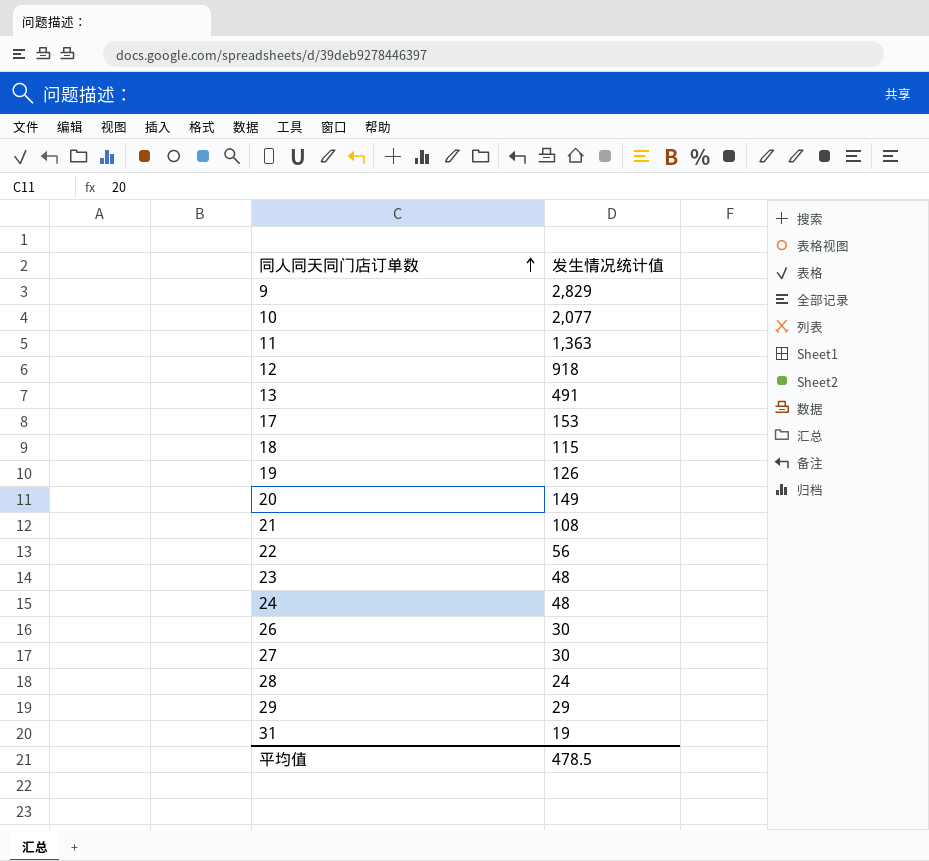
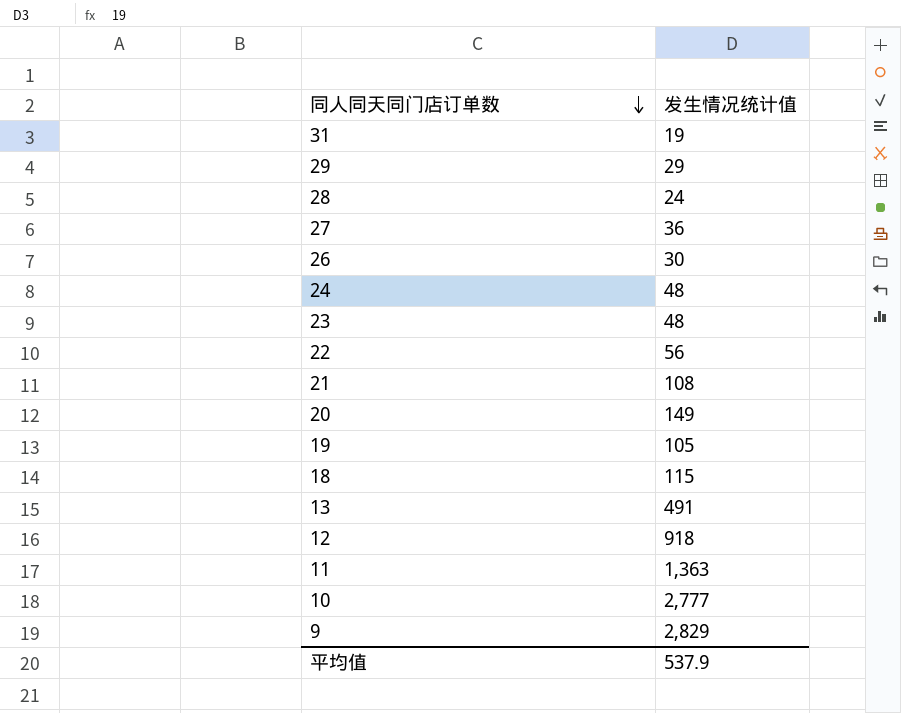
row order: 同人同天同门店订单数 ascending -> 同人同天同门店订单数 descending
row 17: 153 -> none
27 | 发生情况统计值: 30 -> 36
19 | 发生情况统计值: 126 -> 105
10 | 发生情况统计值: 2,077 -> 2,777
平均值 | 发生情况统计值: 478.5 -> 537.9

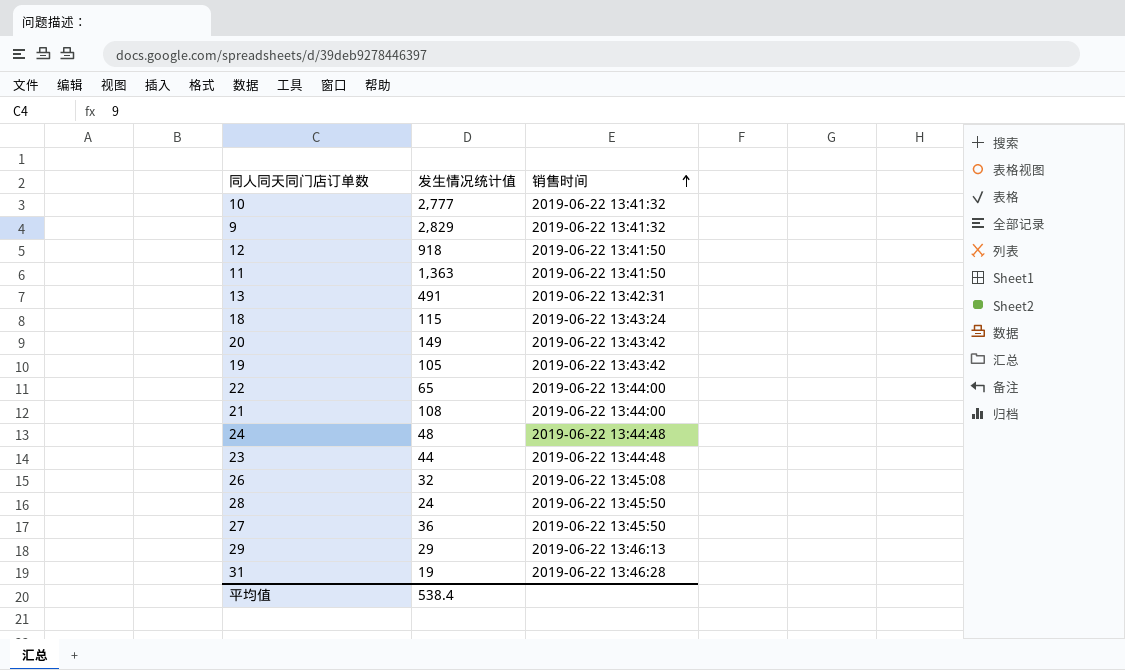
row order: 同人同天同门店订单数 descending -> 销售时间 ascending
column 销售时间 | position: none -> 3
22 | 发生情况统计值: 56 -> 65
23 | 发生情况统计值: 48 -> 44
26 | 发生情况统计值: 30 -> 32
平均值 | 发生情况统计值: 537.9 -> 538.4

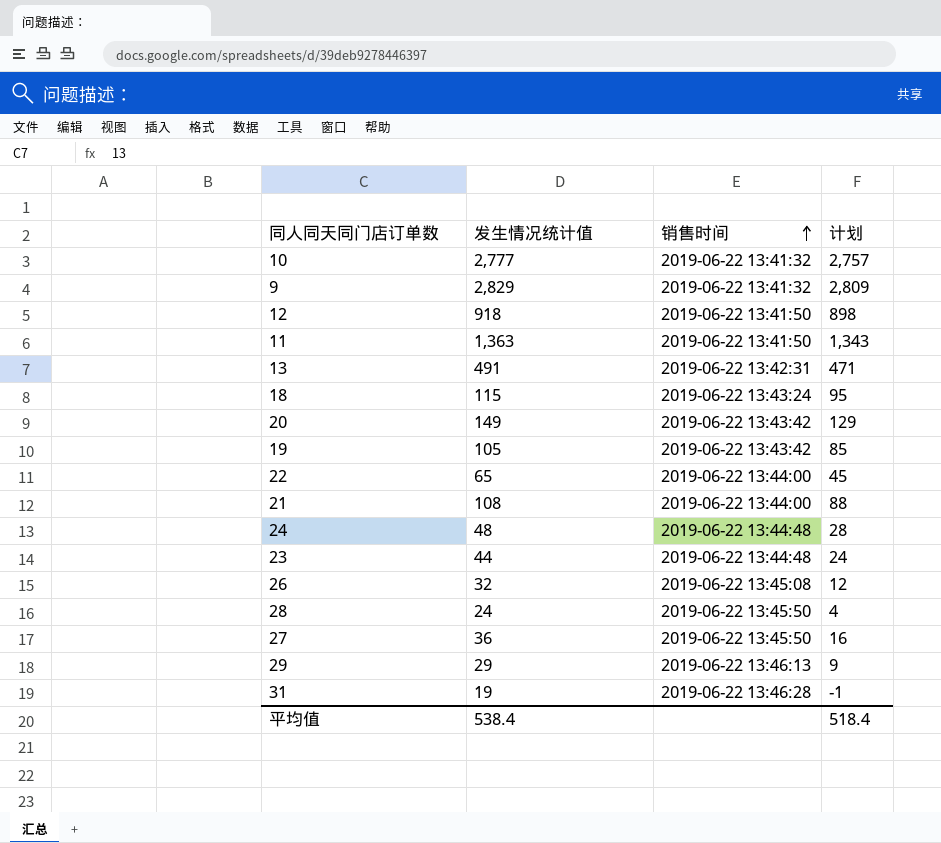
column 计划 | formula: none -> [发生情况统计值] - 20

